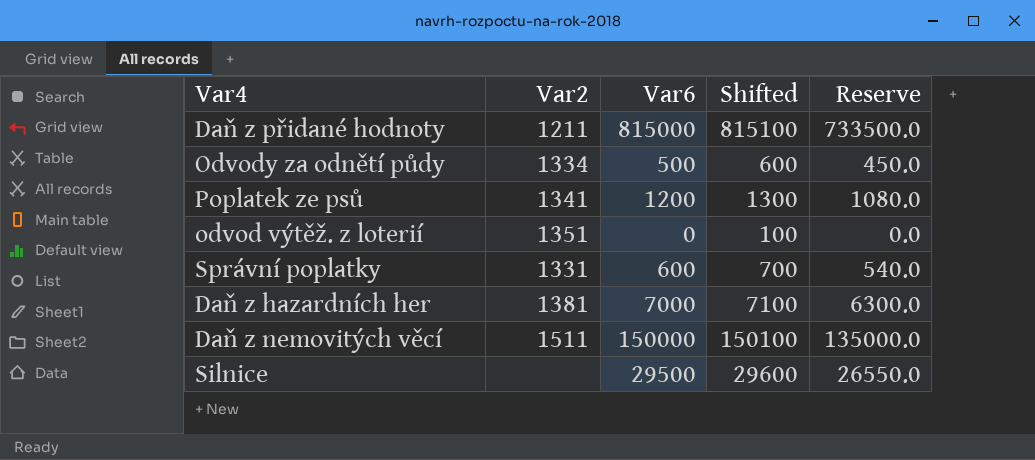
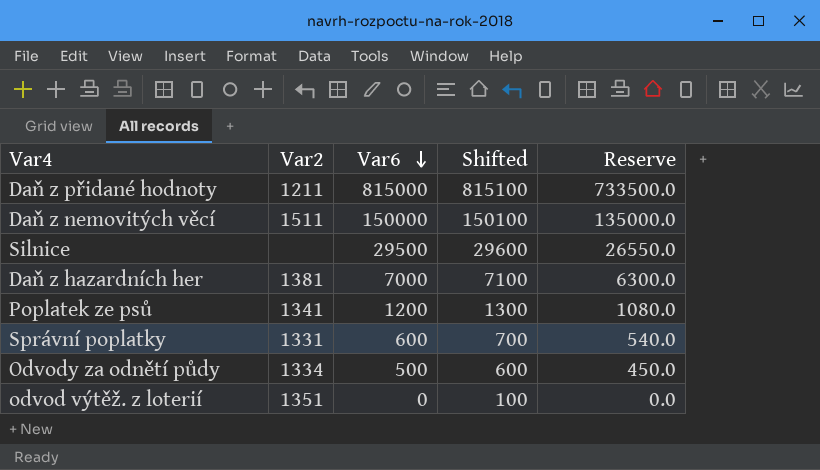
row order: none -> Var6 descending

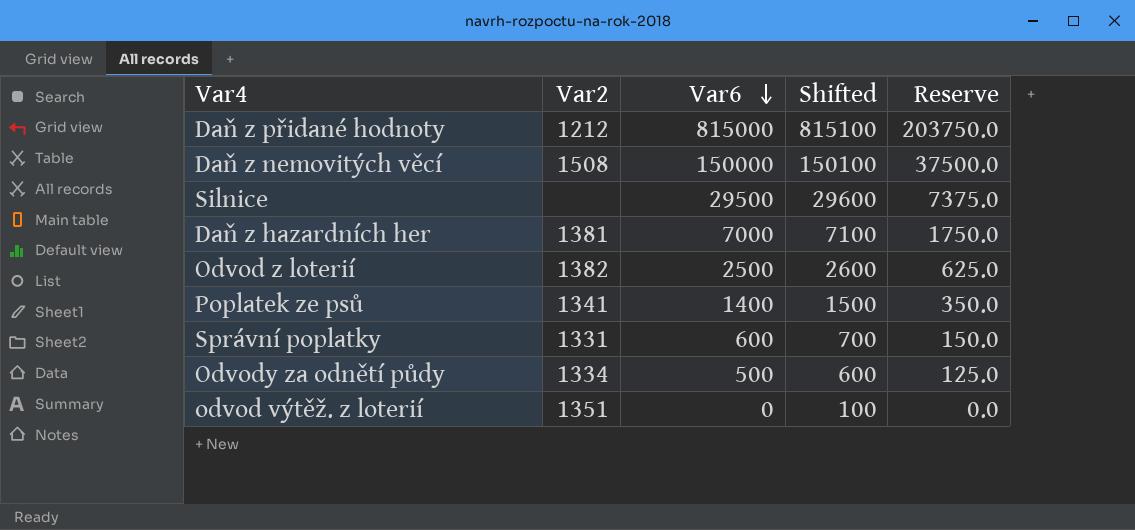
column Reserve | formula: [Var6] * 0.9 -> [Var6] * 0.25
Daň z přidané hodnoty | Var2: 1211 -> 1212
Daň z nemovitých věcí | Var2: 1511 -> 1508
row Odvod z loterií: none -> 1382 | 2500 | 2600 | 625.0
Poplatek ze psů | Var6: 1200 -> 1400
Poplatek ze psů | Shifted: 1300 -> 1500

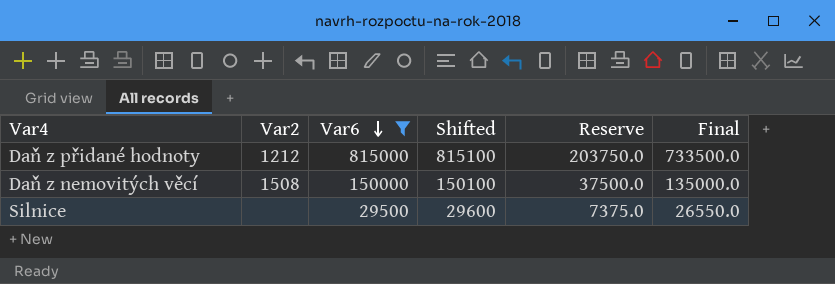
filter: none -> Var6 >= 29500
column Final | formula: none -> [Var6] * 0.9

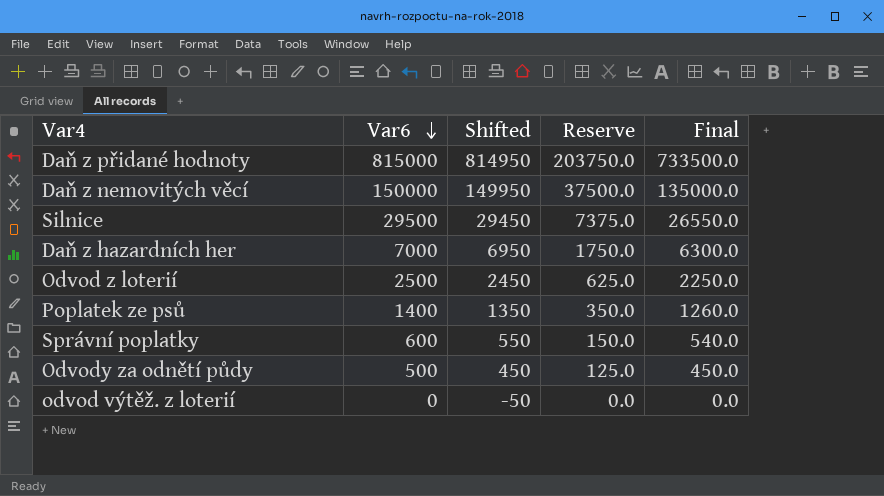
filter: Var6 >= 29500 -> none
column Var2 | position: 2 -> none
column Shifted | formula: [Var6] + 100 -> [Var6] - 50

